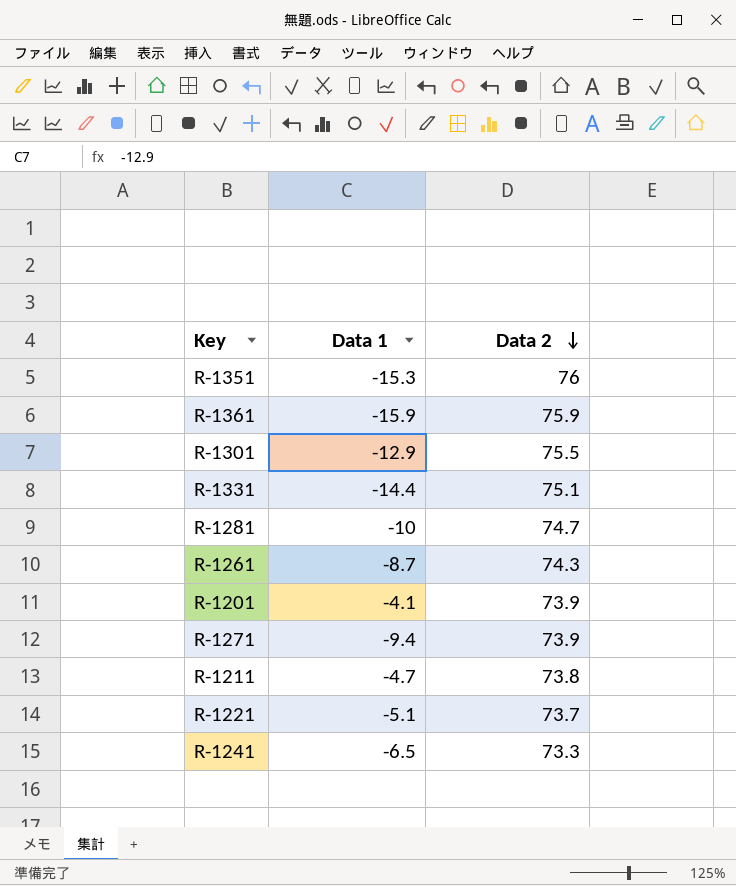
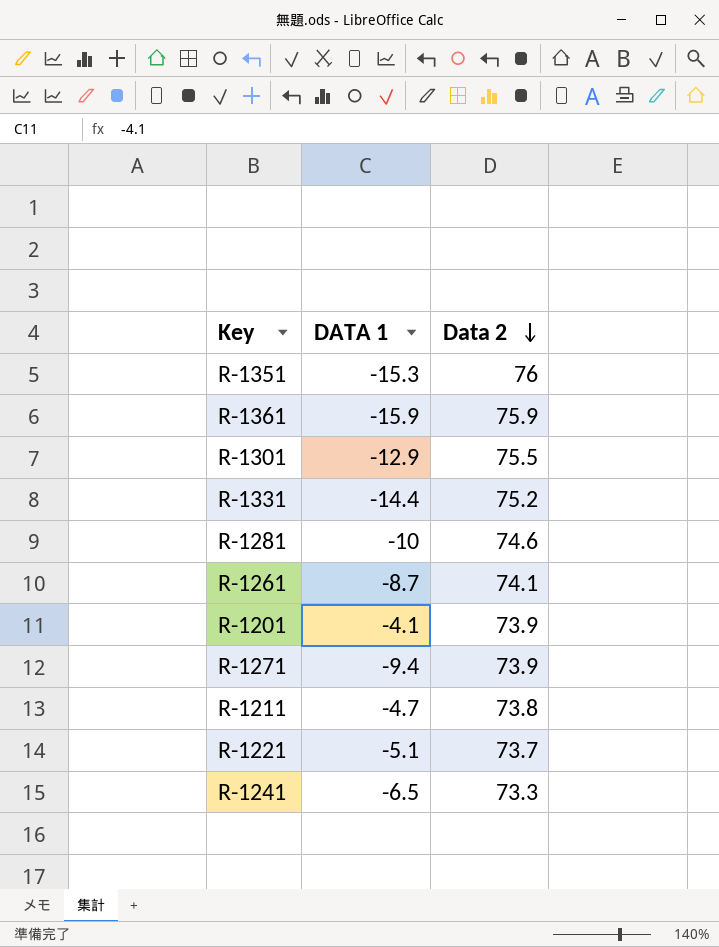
column name: Data 1 -> DATA 1
R-1331 | Data 2: 75.1 -> 75.2
R-1281 | Data 2: 74.7 -> 74.6
R-1261 | Data 2: 74.3 -> 74.1

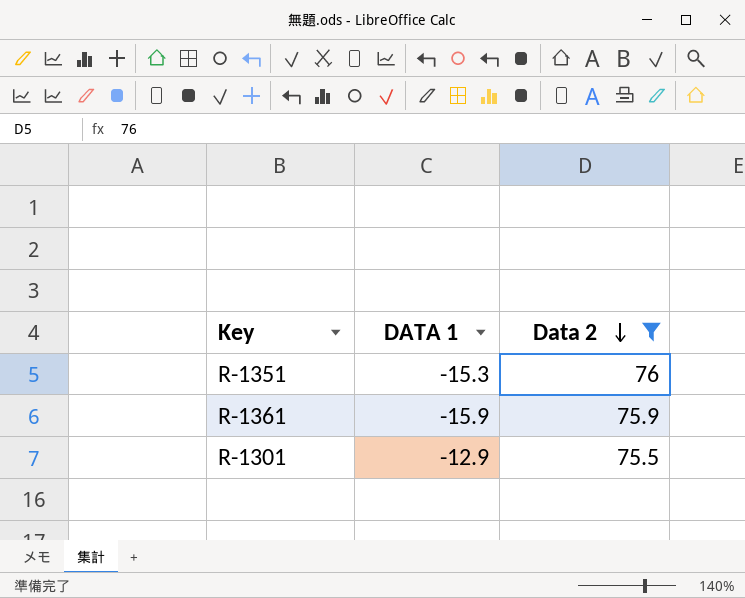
filter: none -> Data 2 >= 75.5

